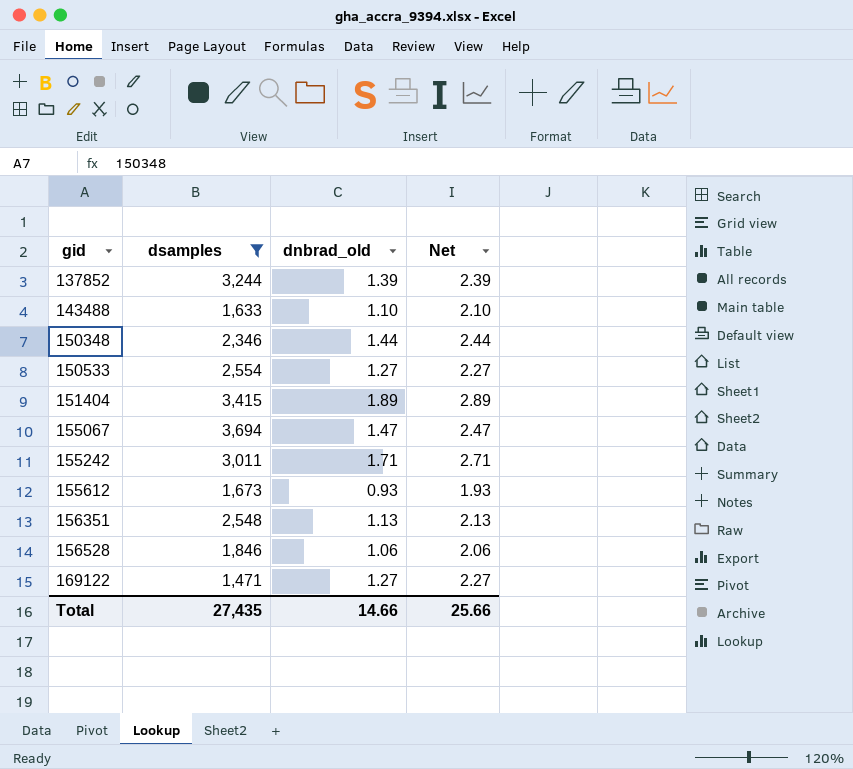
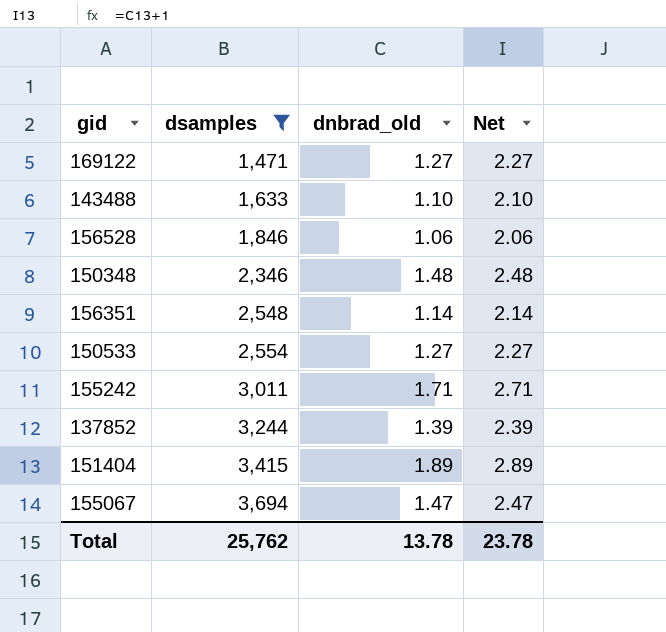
row order: gid ascending -> dsamples ascending
row 155612: 1,673 | 0.93 | 1.93 -> none
150348 | dnbrad_old: 1.44 -> 1.48
150348 | Net: 2.44 -> 2.48
156351 | dnbrad_old: 1.13 -> 1.14
156351 | Net: 2.13 -> 2.14
Total | dsamples: 27,435 -> 25,762
Total | dnbrad_old: 14.66 -> 13.78
Total | Net: 25.66 -> 23.78

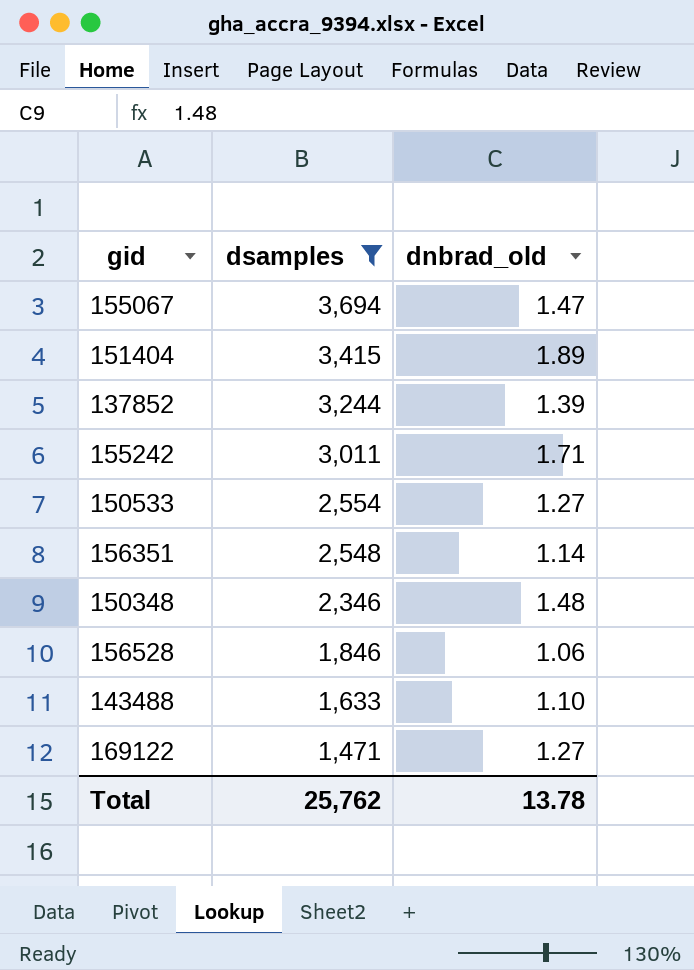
row order: dsamples ascending -> dsamples descending
column Net | formula: [dnbrad_old] + 1 -> none

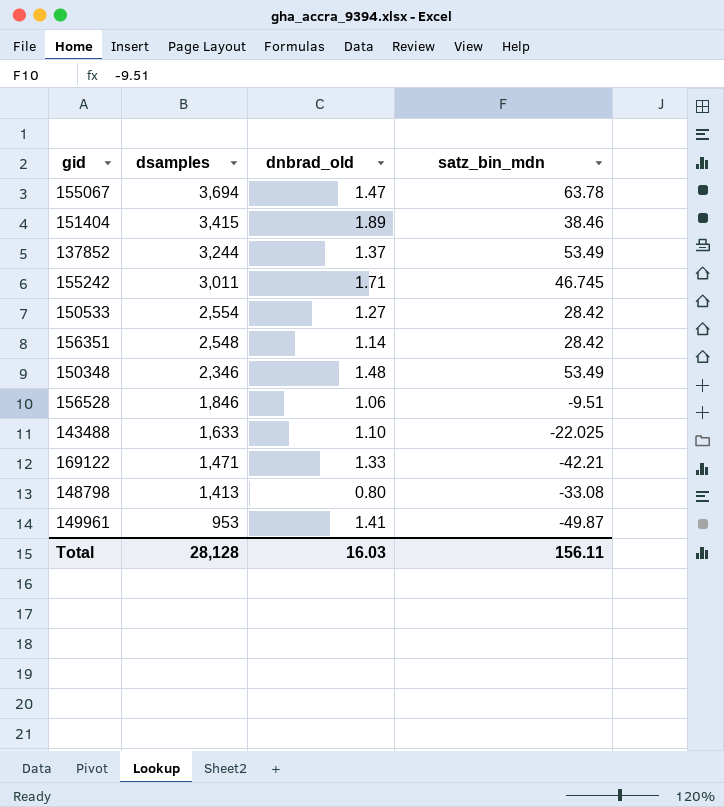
filter: dsamples >= 1,471 -> none
column satz_bin_mdn | position: none -> 4
137852 | dnbrad_old: 1.39 -> 1.37
169122 | dnbrad_old: 1.27 -> 1.33
Total | dsamples: 25,762 -> 28,128
Total | dnbrad_old: 13.78 -> 16.03

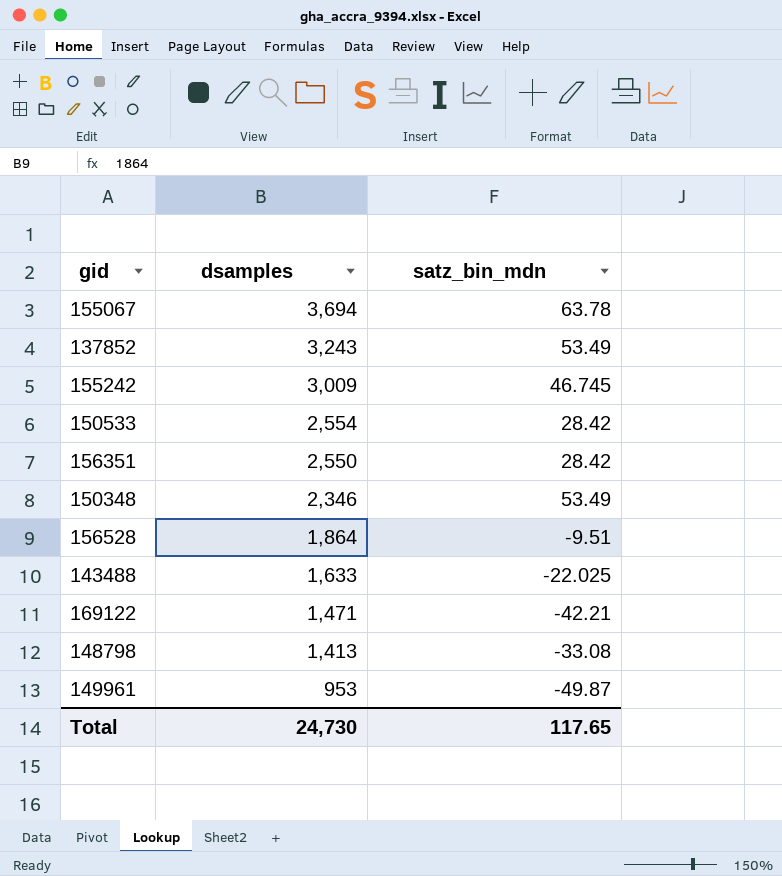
column dnbrad_old | position: 3 -> none
row 151404: 3,415 | 1.89 | 38.46 -> none
137852 | dsamples: 3,244 -> 3,243
155242 | dsamples: 3,011 -> 3,009
156351 | dsamples: 2,548 -> 2,550
156528 | dsamples: 1,846 -> 1,864
Total | dsamples: 28,128 -> 24,730
Total | satz_bin_mdn: 156.11 -> 117.65

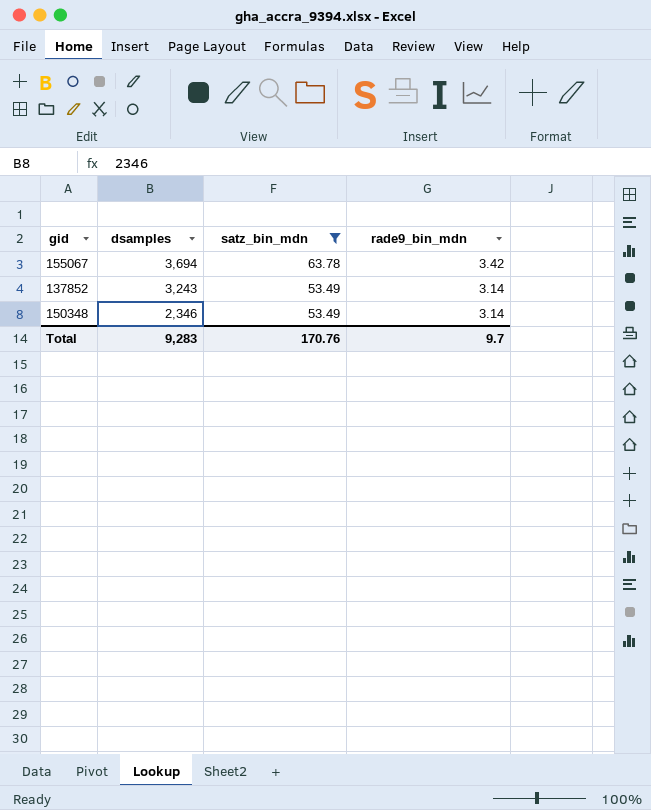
filter: none -> satz_bin_mdn >= 53.49
column rade9_bin_mdn | position: none -> 4
Total | dsamples: 24,730 -> 9,283
Total | satz_bin_mdn: 117.65 -> 170.76

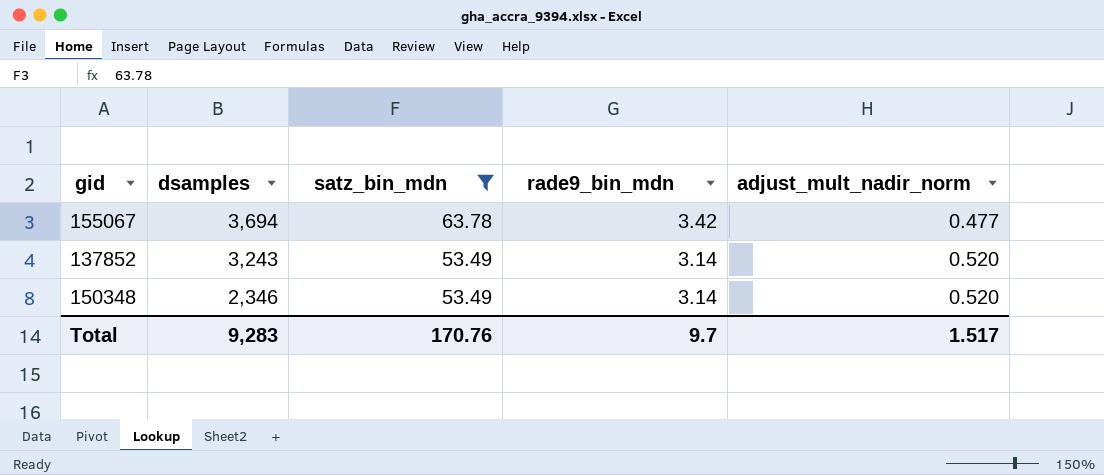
column adjust_mult_nadir_norm | position: none -> 5

